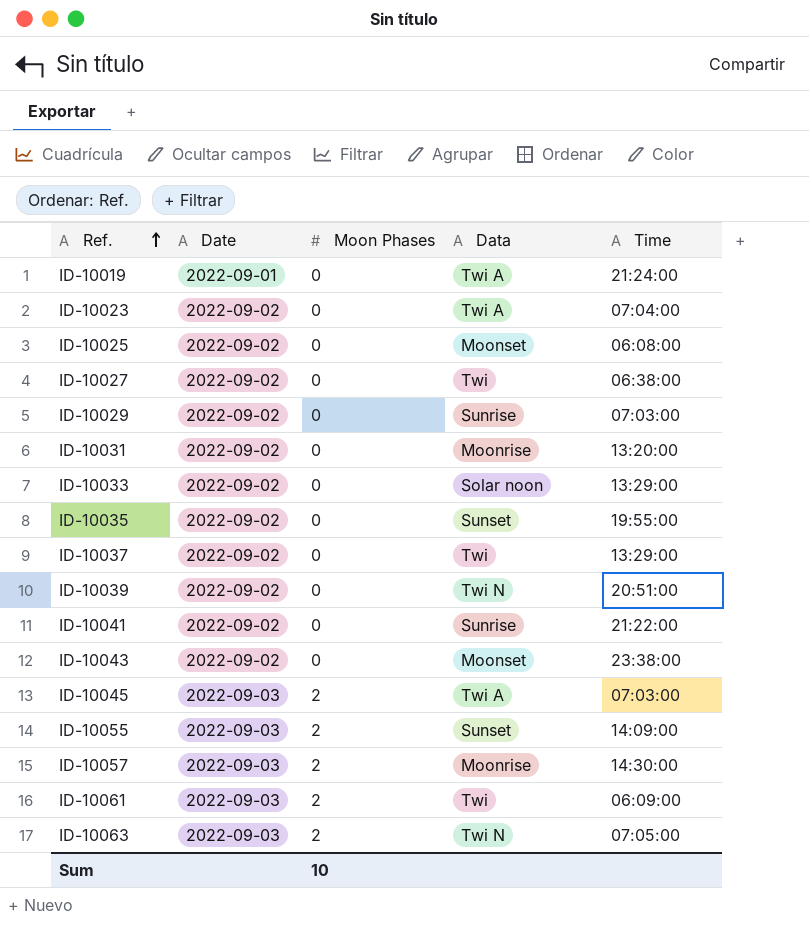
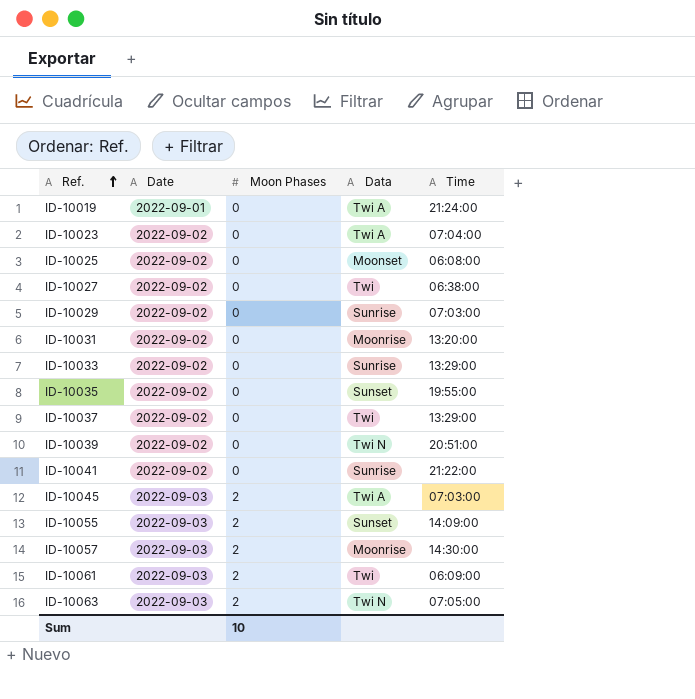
row ID-10043: 2022-09-02 | 0 | Moonset | 23:38:00 -> none
ID-10033 | Data: Solar noon -> Sunrise

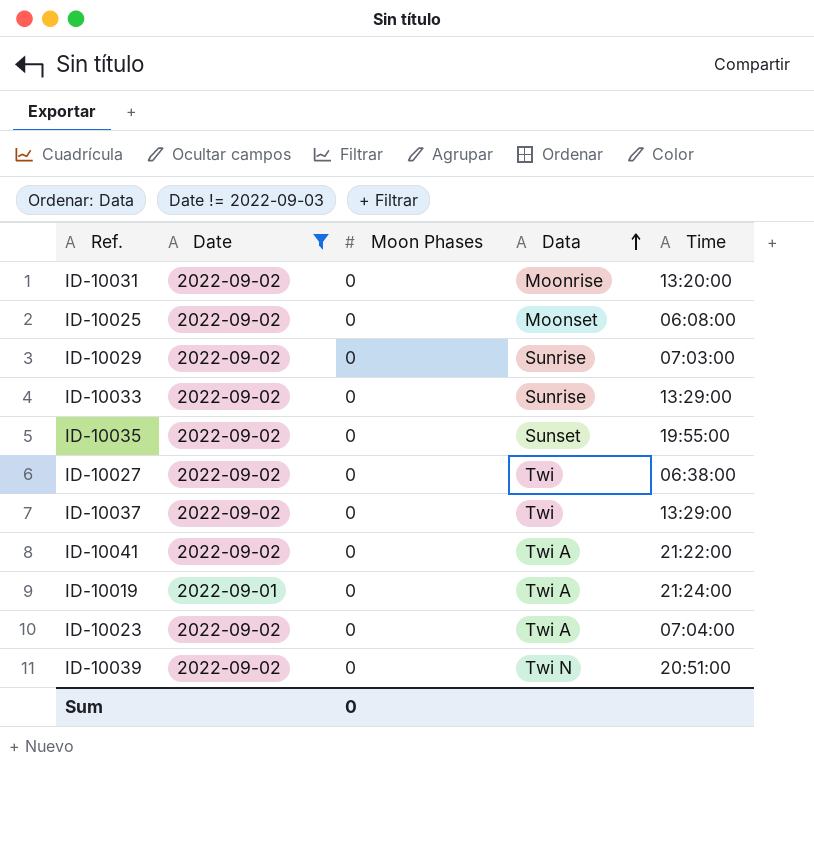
filter: none -> Date != 2022-09-03
row order: Ref. ascending -> Data ascending
ID-10041 | Data: Sunrise -> Twi A
Sum | Moon Phases: 10 -> 0

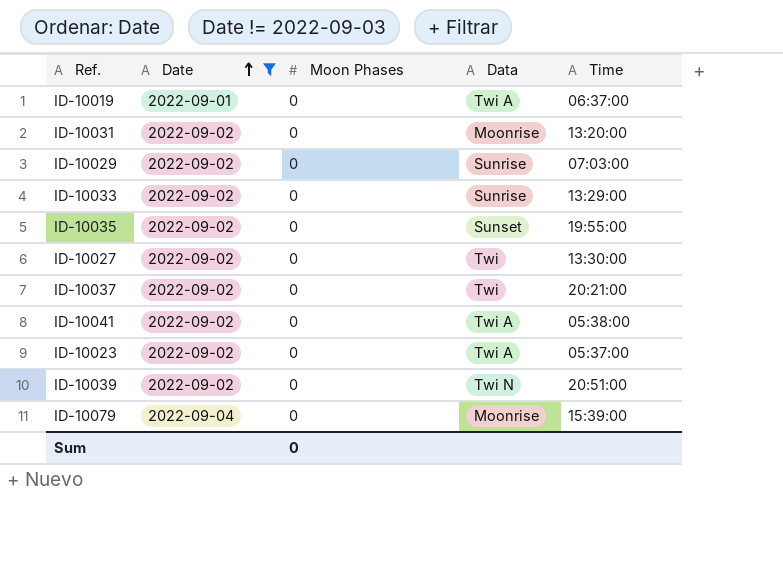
row order: Data ascending -> Date ascending
row ID-10025: 2022-09-02 | 0 | Moonset | 06:08:00 -> none
ID-10019 | Time: 21:24:00 -> 06:37:00
ID-10027 | Time: 06:38:00 -> 13:30:00
ID-10037 | Time: 13:29:00 -> 20:21:00
ID-10041 | Time: 21:22:00 -> 05:38:00
ID-10023 | Time: 07:04:00 -> 05:37:00
row ID-10079: none -> 2022-09-04 | 0 | Moonrise | 15:39:00

